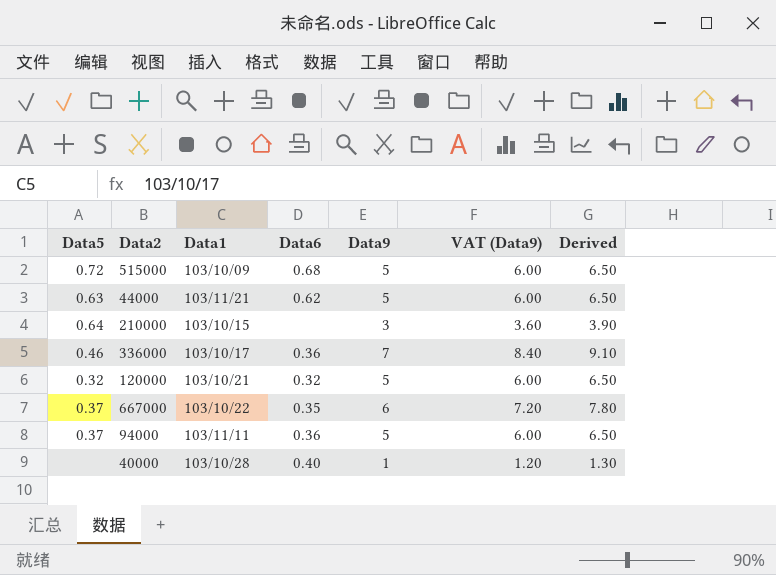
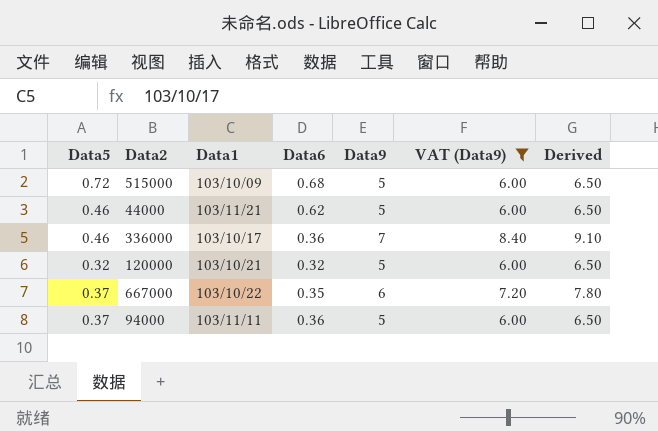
filter: none -> VAT (Data9) >= 6.00
44000 | Data5: 0.63 -> 0.46

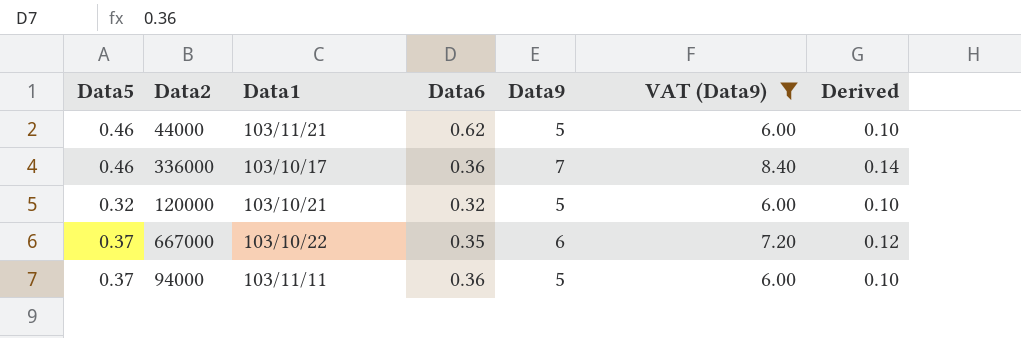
column Derived | formula: [Data9] * 1.3 -> [Data9] * 0.02
row 515000: 0.72 | 103/10/09 | 0.68 | 5 | 6.00 | 6.50 -> none

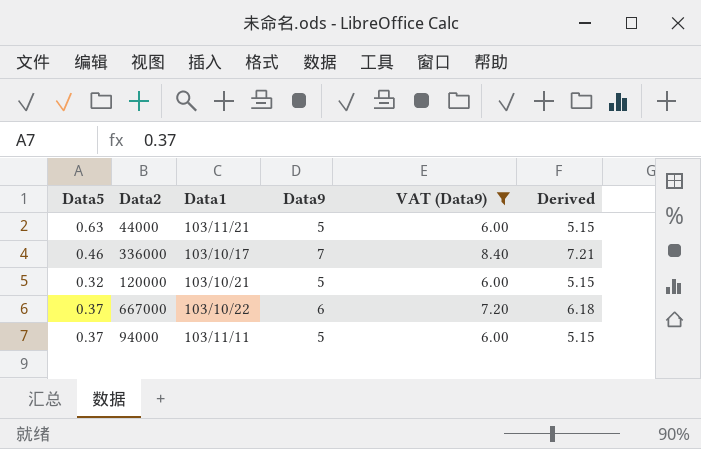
column Data6 | position: 4 -> none
column Derived | formula: [Data9] * 0.02 -> [Data9] * 1.03
44000 | Data5: 0.46 -> 0.63

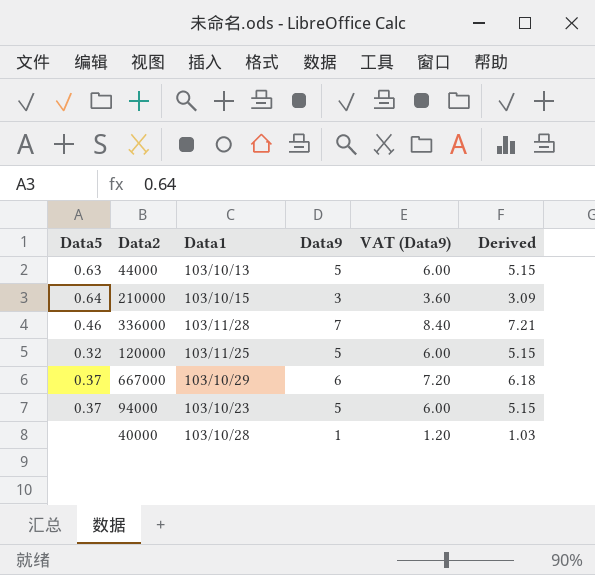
filter: VAT (Data9) >= 6.00 -> none
44000 | Data1: 103/11/21 -> 103/10/13
336000 | Data1: 103/10/17 -> 103/11/28
120000 | Data1: 103/10/21 -> 103/11/25
667000 | Data1: 103/10/22 -> 103/10/29
94000 | Data1: 103/11/11 -> 103/10/23

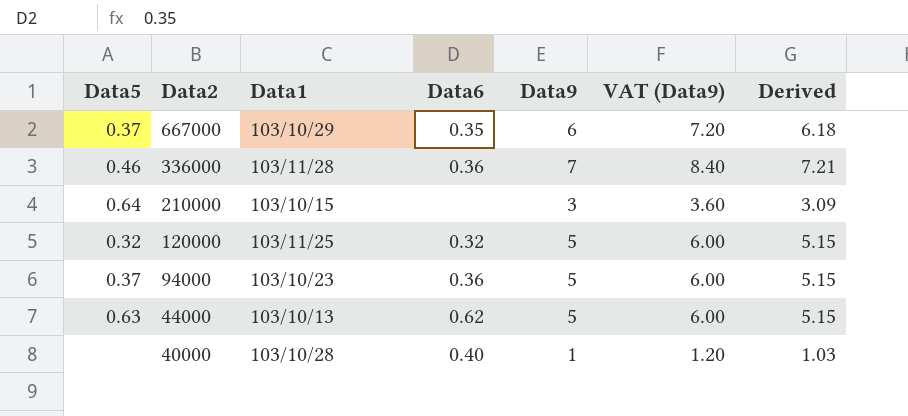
row order: none -> Data2 descending
column Data6 | position: none -> 4

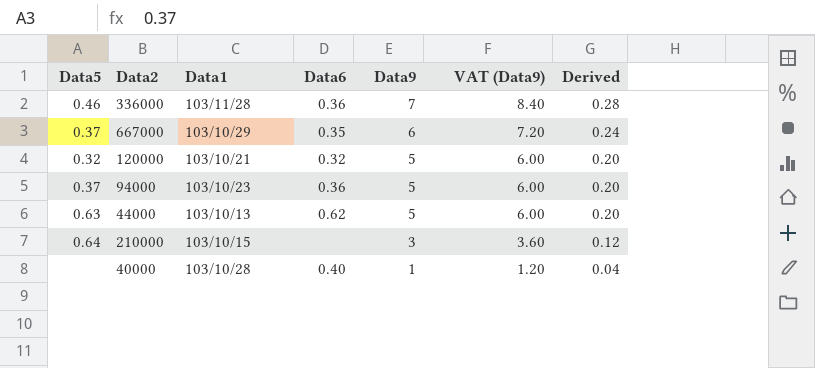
row order: Data2 descending -> Data9 descending
column Derived | formula: [Data9] * 1.03 -> [Data9] * 0.04
120000 | Data1: 103/11/25 -> 103/10/21

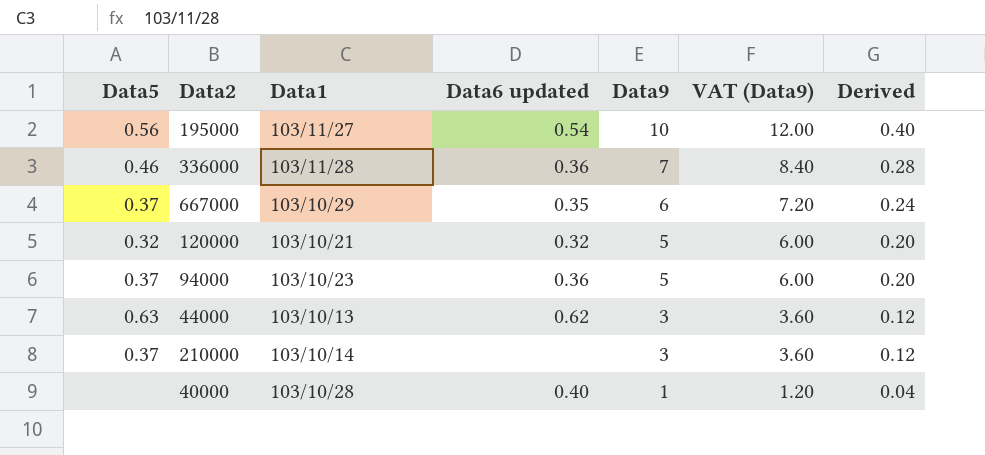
column name: Data6 -> Data6 updated
row 195000: none -> 0.56 | 103/11/27 | 0.54 | 10 | 12.00 | 0.40
44000 | Data9: 5 -> 3
44000 | VAT (Data9): 6.00 -> 3.60
44000 | Derived: 0.20 -> 0.12
210000 | Data5: 0.64 -> 0.37
210000 | Data1: 103/10/15 -> 103/10/14

